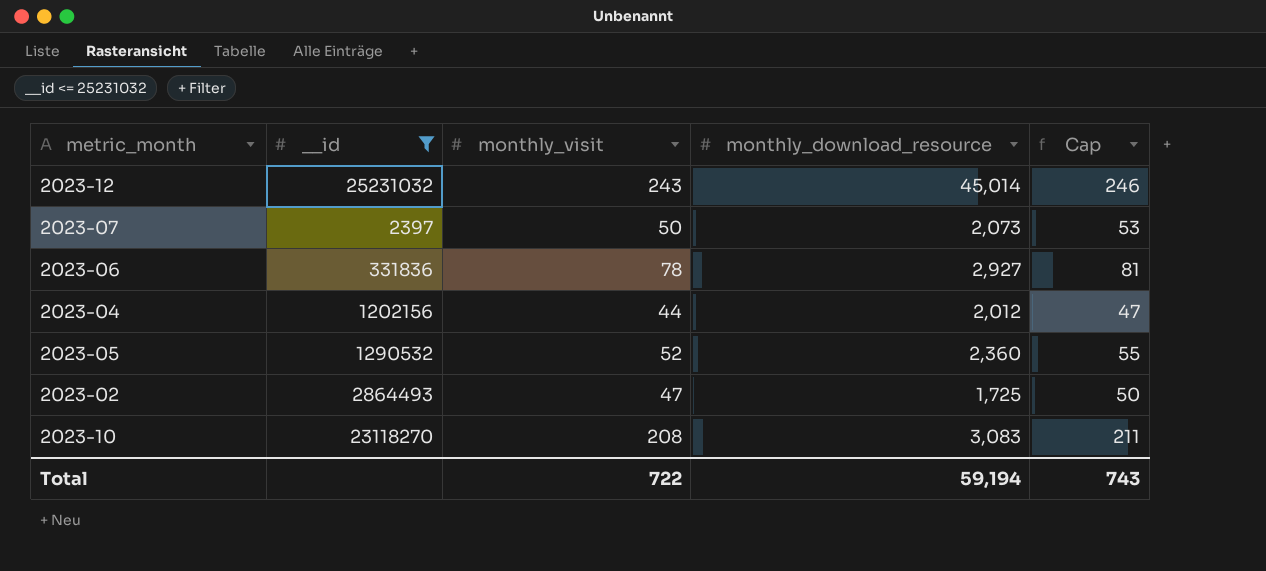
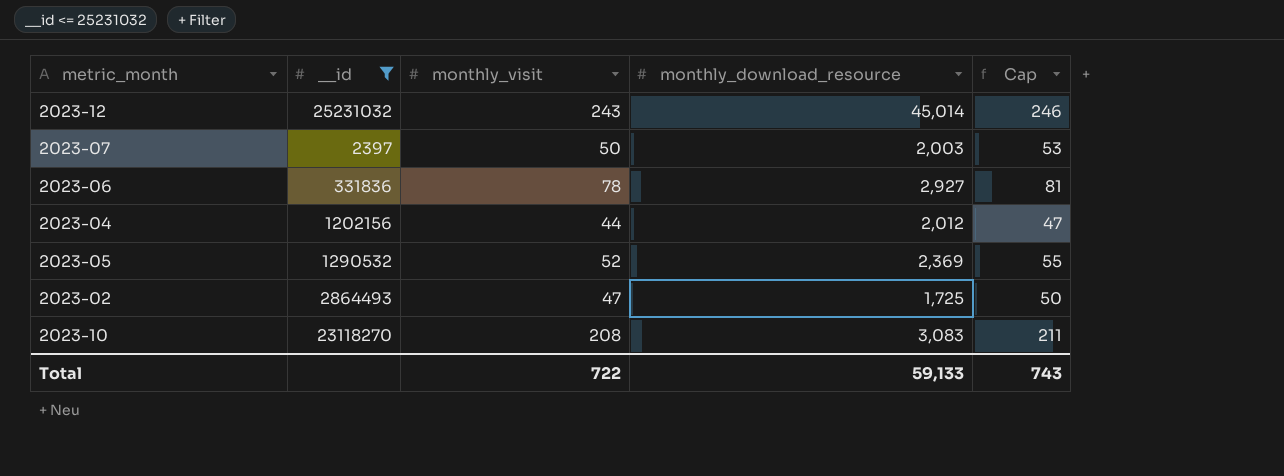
2023-07 | monthly_download_resource: 2,073 -> 2,003
2023-05 | monthly_download_resource: 2,360 -> 2,369
Total | monthly_download_resource: 59,194 -> 59,133

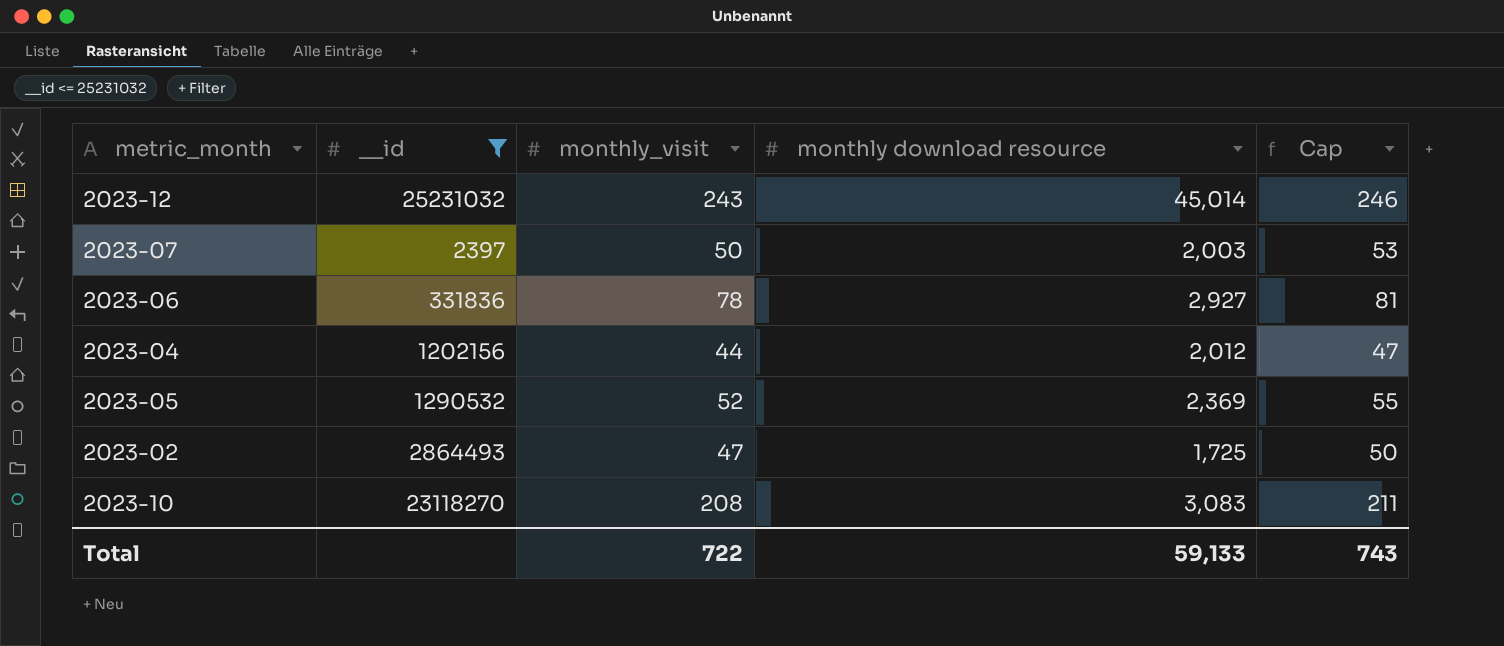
column name: monthly_download_resource -> monthly download resource

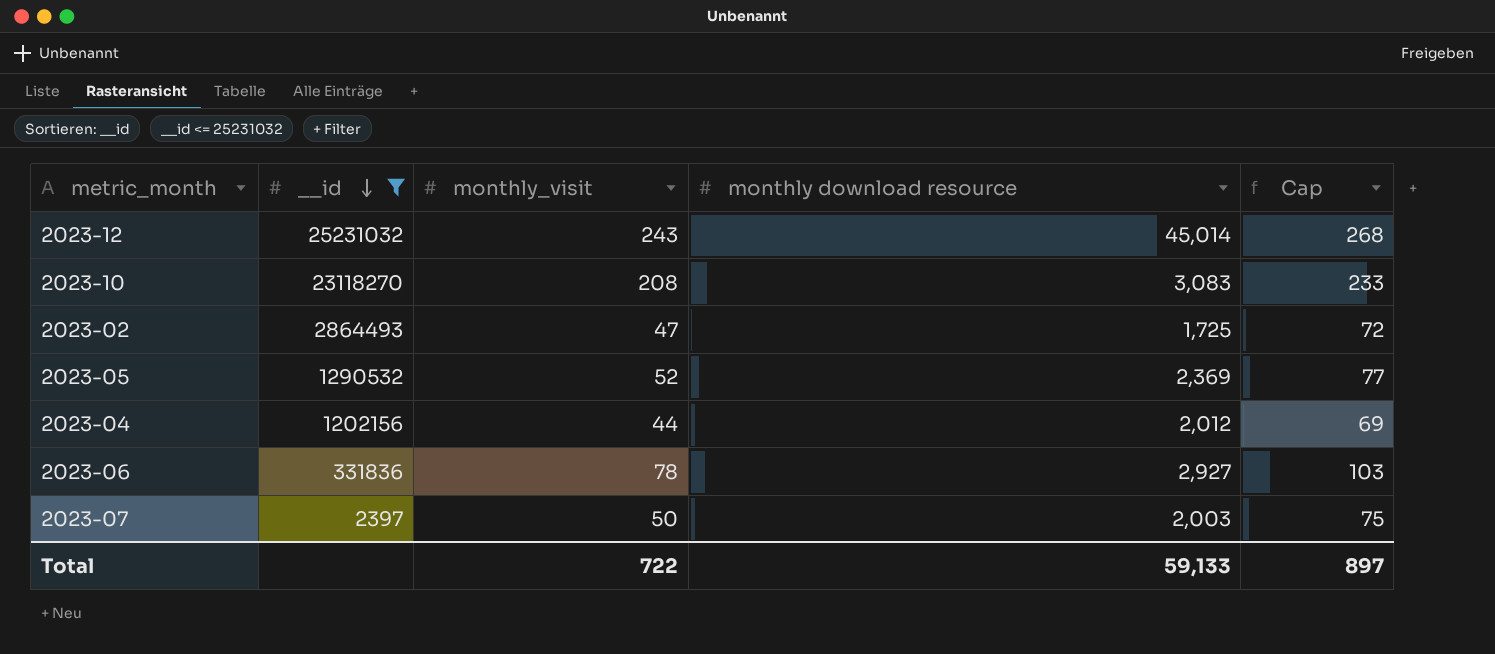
row order: none -> __id descending
column Cap | formula: [monthly_visit] + 3 -> [monthly_visit] + 25
Total | Cap: 743 -> 897

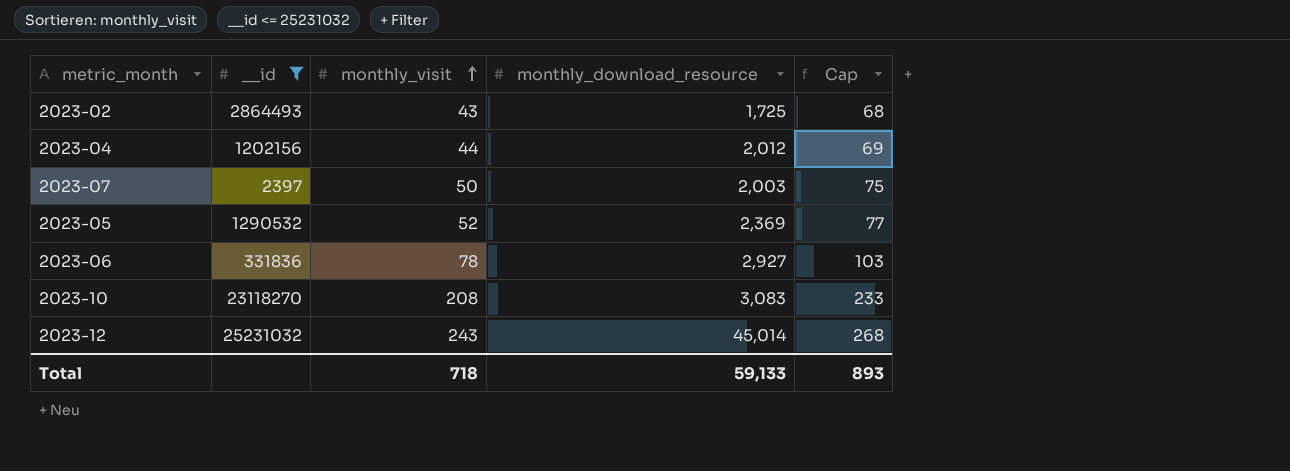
row order: __id descending -> monthly_visit ascending
column name: monthly download resource -> monthly_download_resource
2023-02 | monthly_visit: 47 -> 43
2023-02 | Cap: 72 -> 68
Total | monthly_visit: 722 -> 718
Total | Cap: 897 -> 893

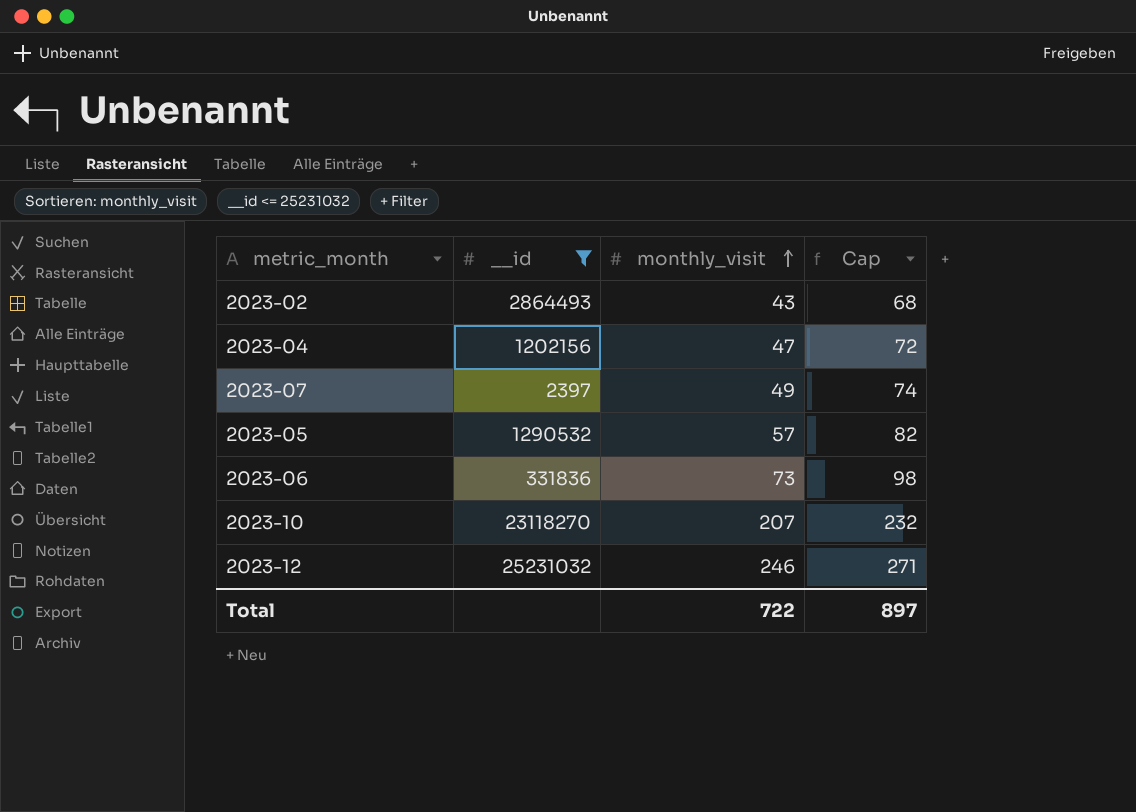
column monthly_download_resource | position: 4 -> none
2023-04 | monthly_visit: 44 -> 47
2023-04 | Cap: 69 -> 72
2023-07 | monthly_visit: 50 -> 49
2023-07 | Cap: 75 -> 74
2023-05 | monthly_visit: 52 -> 57
2023-05 | Cap: 77 -> 82
2023-06 | monthly_visit: 78 -> 73
2023-06 | Cap: 103 -> 98
2023-10 | monthly_visit: 208 -> 207
2023-10 | Cap: 233 -> 232
2023-12 | monthly_visit: 243 -> 246
2023-12 | Cap: 268 -> 271
Total | monthly_visit: 718 -> 722
Total | Cap: 893 -> 897

